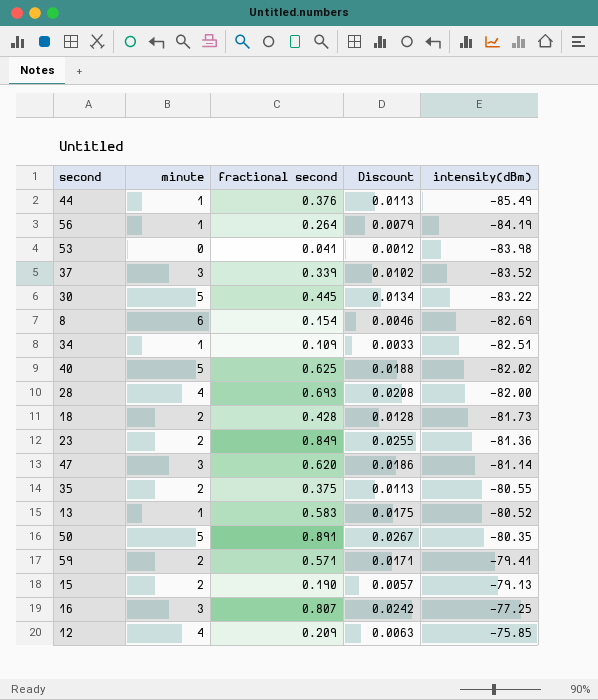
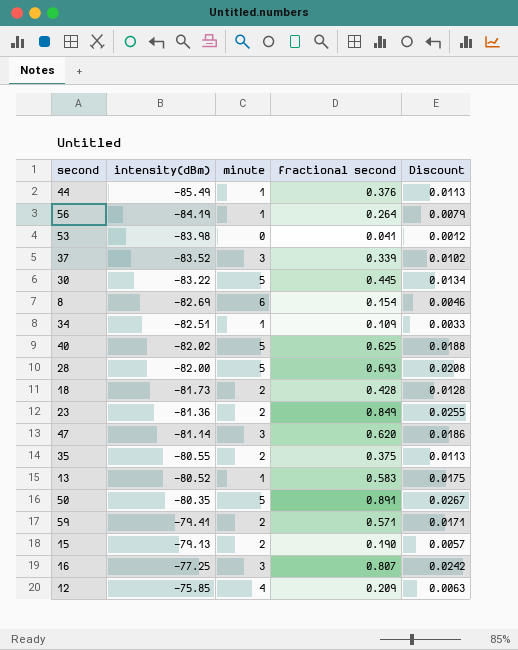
column intensity(dBm) | position: 5 -> 2
28 | minute: 4 -> 5

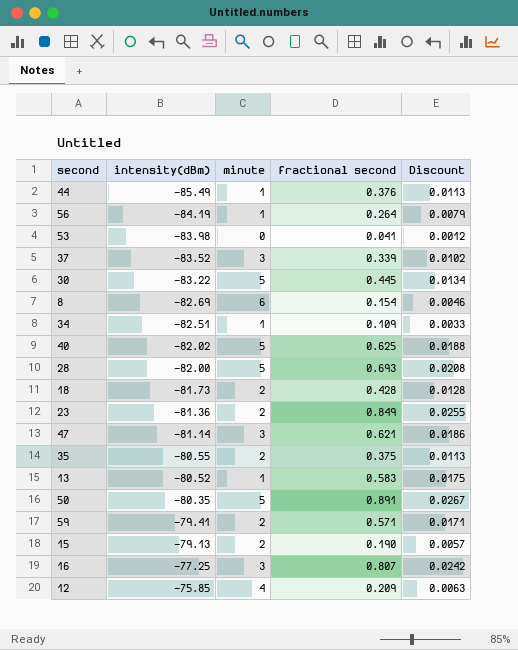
47 | fractional second: 0.620 -> 0.621

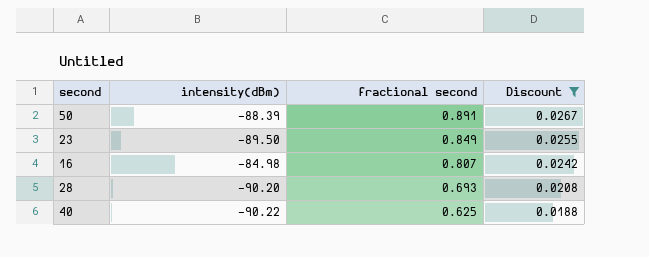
filter: none -> Discount >= 0.0188
row order: intensity(dBm) ascending -> fractional second descending
column minute | position: 3 -> none
50 | intensity(dBm): -80.35 -> -88.39
23 | intensity(dBm): -81.36 -> -89.50
16 | intensity(dBm): -77.25 -> -84.98
28 | intensity(dBm): -82.00 -> -90.20
40 | intensity(dBm): -82.02 -> -90.22

